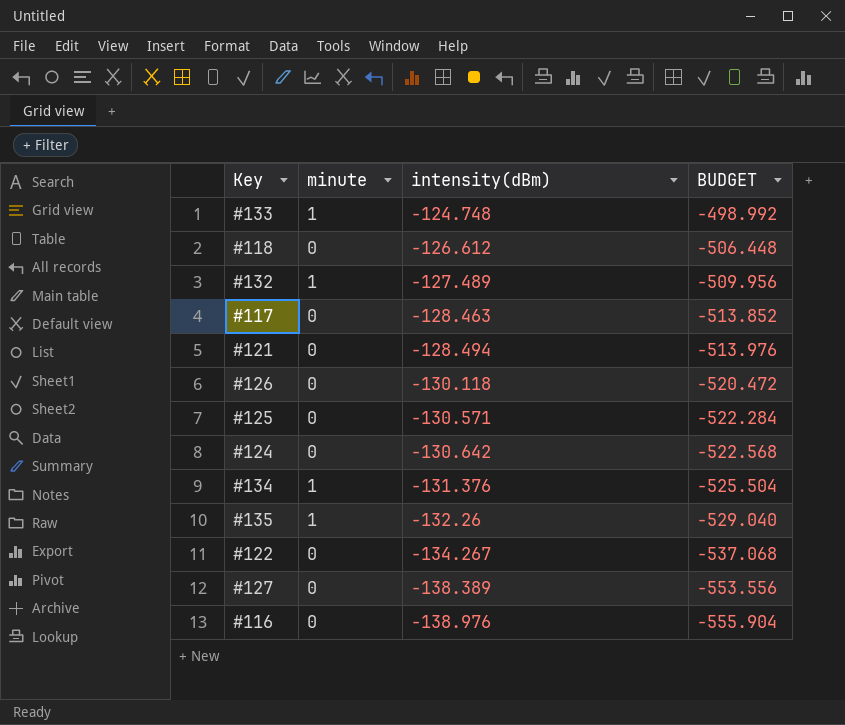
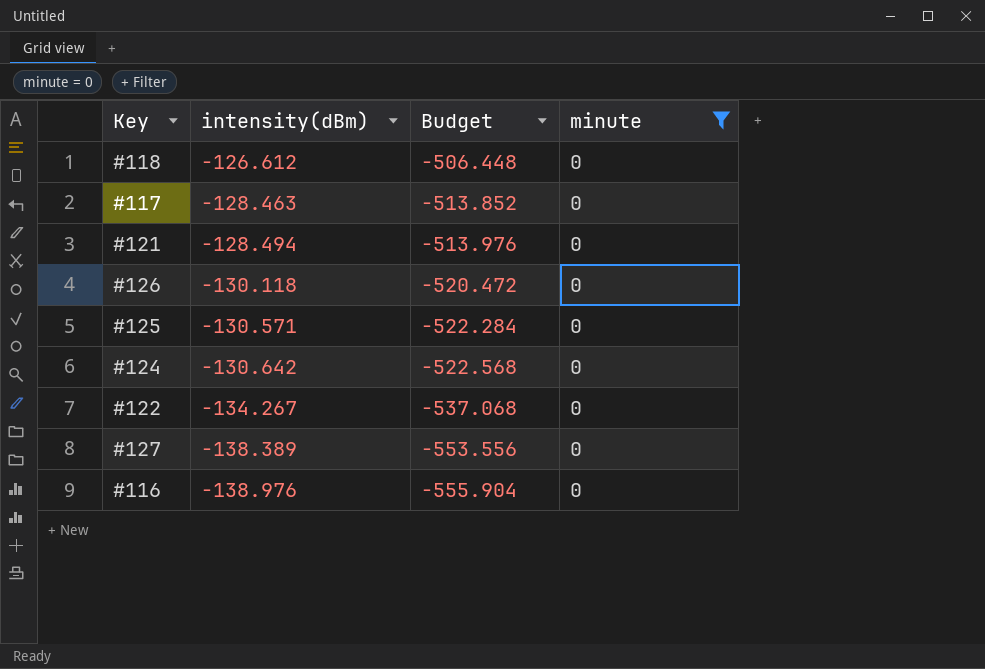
filter: none -> minute = 0
column name: BUDGET -> Budget
column minute | position: 2 -> 4

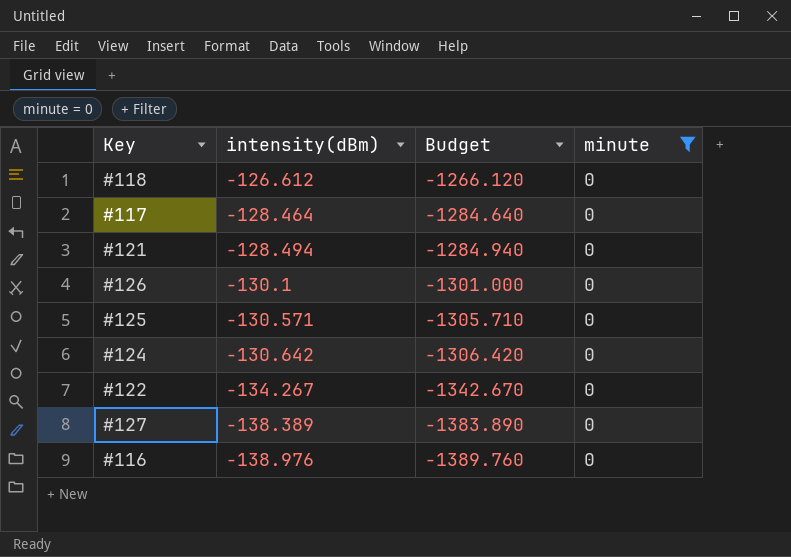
column Budget | formula: [intensity(dBm)] * 4 -> [intensity(dBm)] * 10
#117 | intensity(dBm): -128.463 -> -128.464
#126 | intensity(dBm): -130.118 -> -130.1

